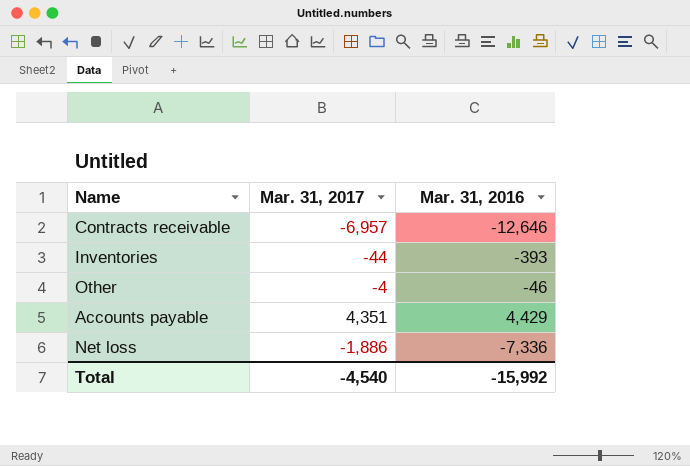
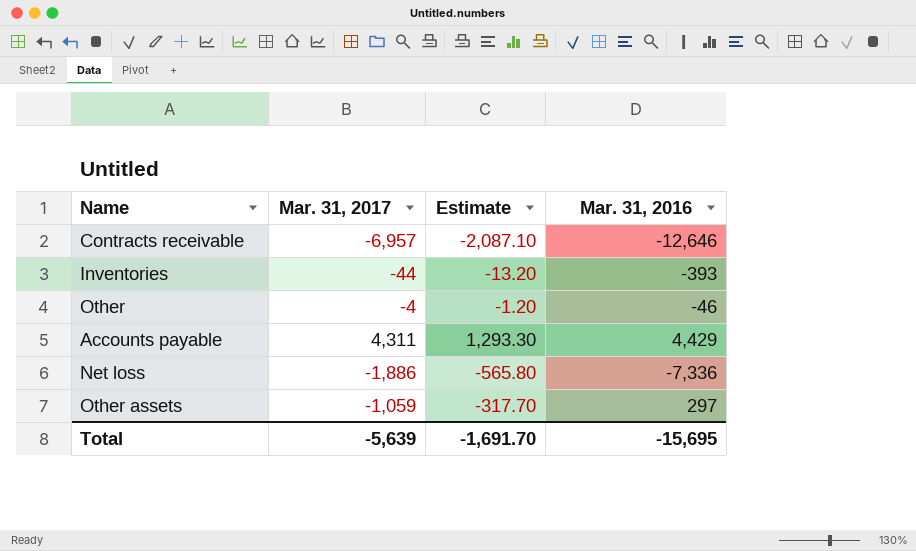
column Estimate | formula: none -> [Mar. 31, 2017] * 0.3
Accounts payable | Mar. 31, 2017: 4,351 -> 4,311
row Other assets: none -> -1,059 | -317.70 | 297
Total | Mar. 31, 2017: -4,540 -> -5,639
Total | Mar. 31, 2016: -15,992 -> -15,695

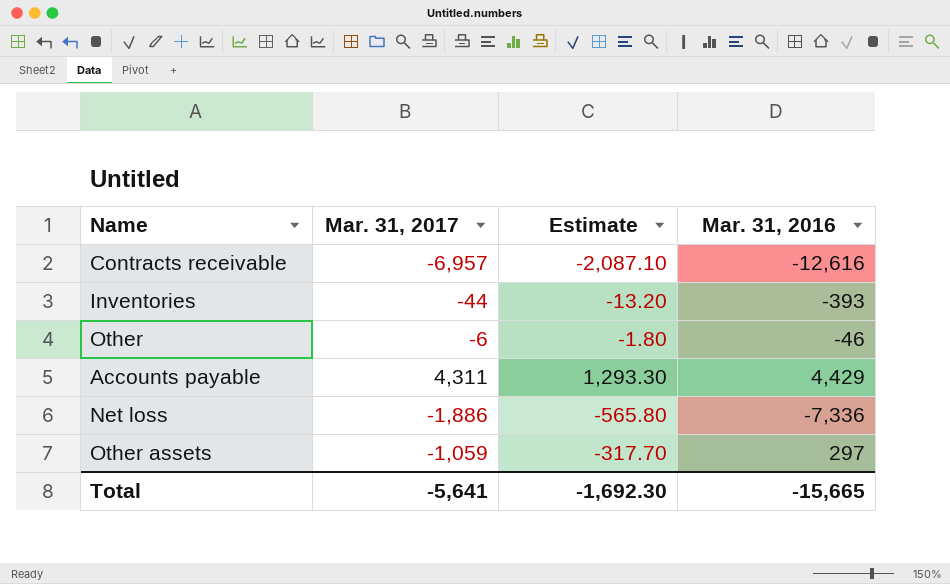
Contracts receivable | Mar. 31, 2016: -12,646 -> -12,616
Other | Mar. 31, 2017: -4 -> -6
Other | Estimate: -1.20 -> -1.80
Total | Mar. 31, 2017: -5,639 -> -5,641
Total | Estimate: -1,691.70 -> -1,692.30
Total | Mar. 31, 2016: -15,695 -> -15,665

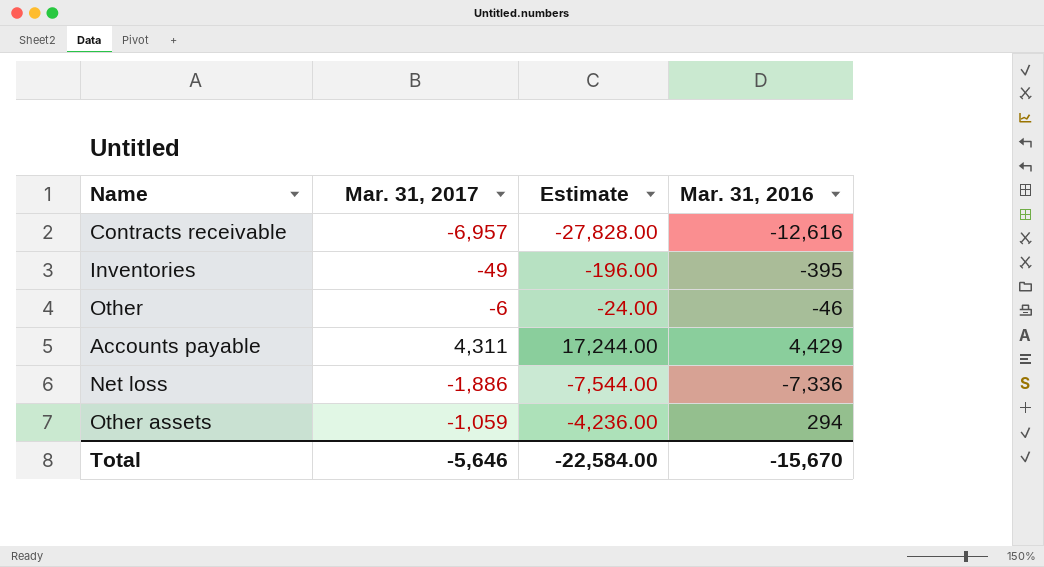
column Estimate | formula: [Mar. 31, 2017] * 0.3 -> [Mar. 31, 2017] * 4
Inventories | Mar. 31, 2017: -44 -> -49
Inventories | Mar. 31, 2016: -393 -> -395
Other assets | Mar. 31, 2016: 297 -> 294
Total | Mar. 31, 2017: -5,641 -> -5,646
Total | Estimate: -1,692.30 -> -22,584.00
Total | Mar. 31, 2016: -15,665 -> -15,670

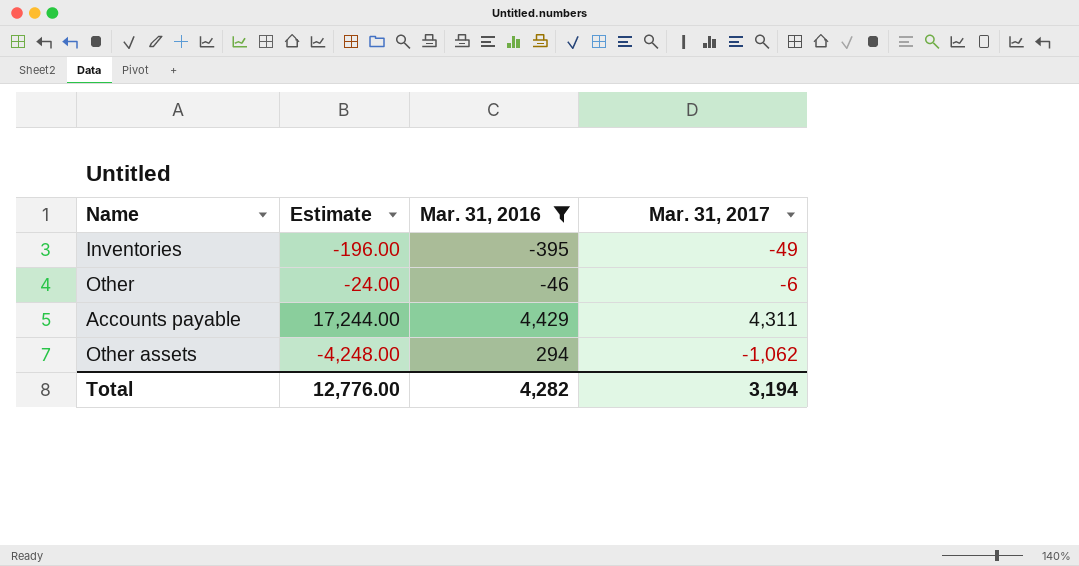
filter: none -> Mar. 31, 2016 >= -395
column Mar. 31, 2017 | position: 2 -> 4
Other assets | Estimate: -4,236.00 -> -4,248.00
Other assets | Mar. 31, 2017: -1,059 -> -1,062
Total | Estimate: -22,584.00 -> 12,776.00
Total | Mar. 31, 2016: -15,670 -> 4,282
Total | Mar. 31, 2017: -5,646 -> 3,194

